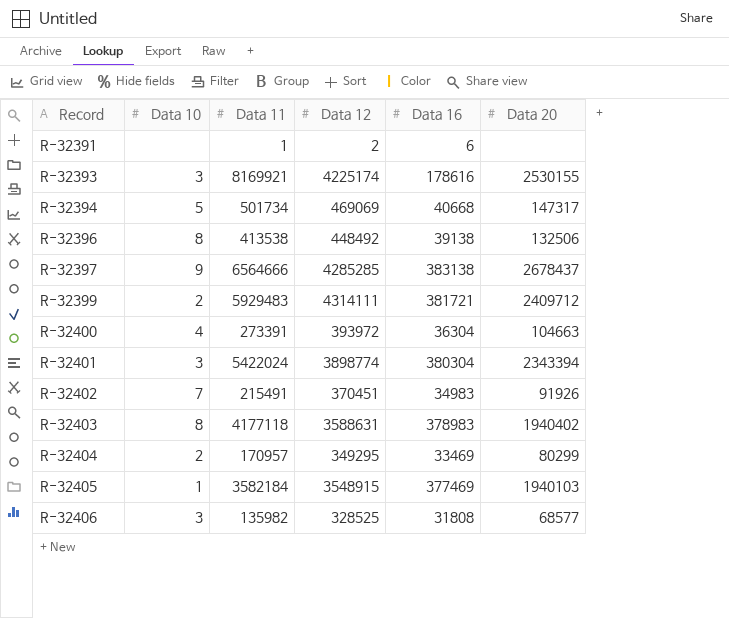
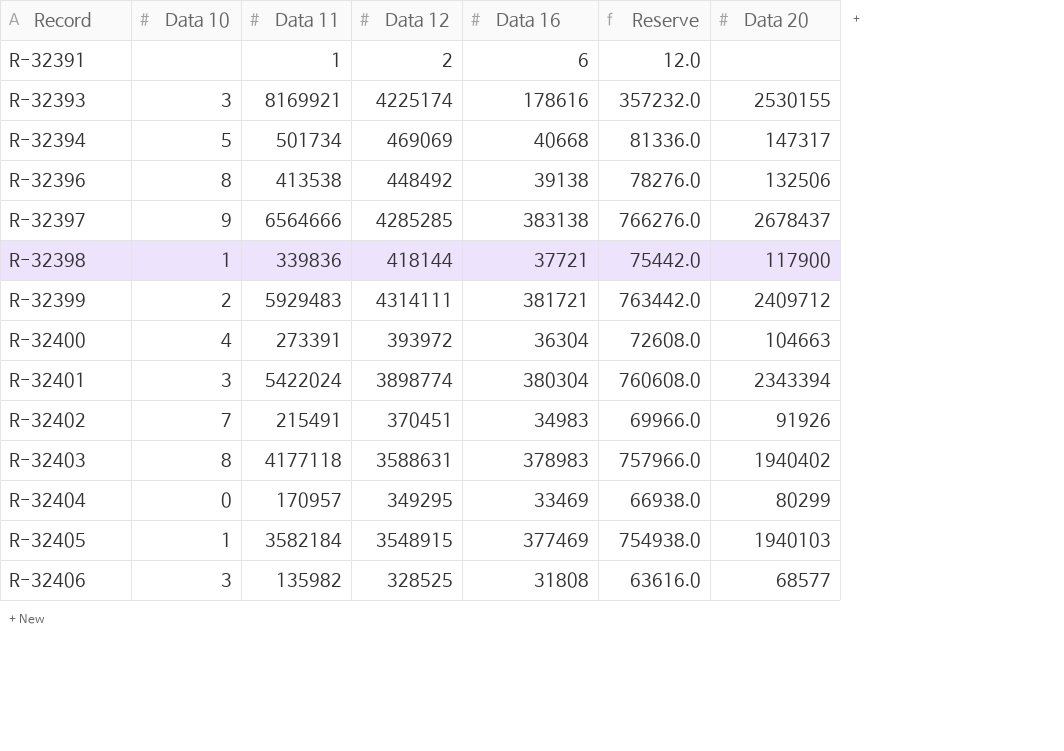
column Reserve | formula: none -> [Data 16] * 2
row R-32398: none -> 1 | 339836 | 418144 | 37721 | 75442.0 | 117900
R-32404 | Data 10: 2 -> 0

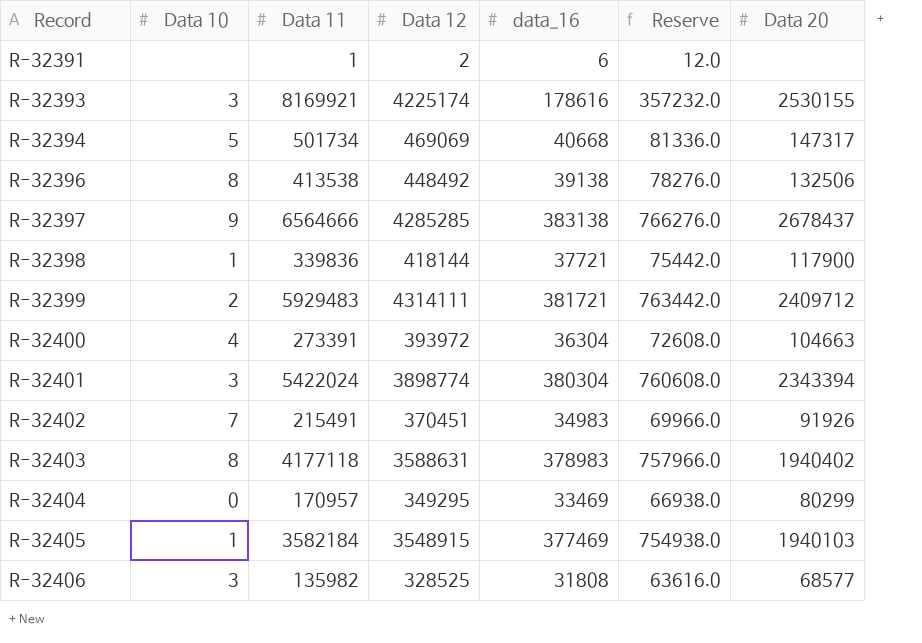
column name: Data 16 -> data_16

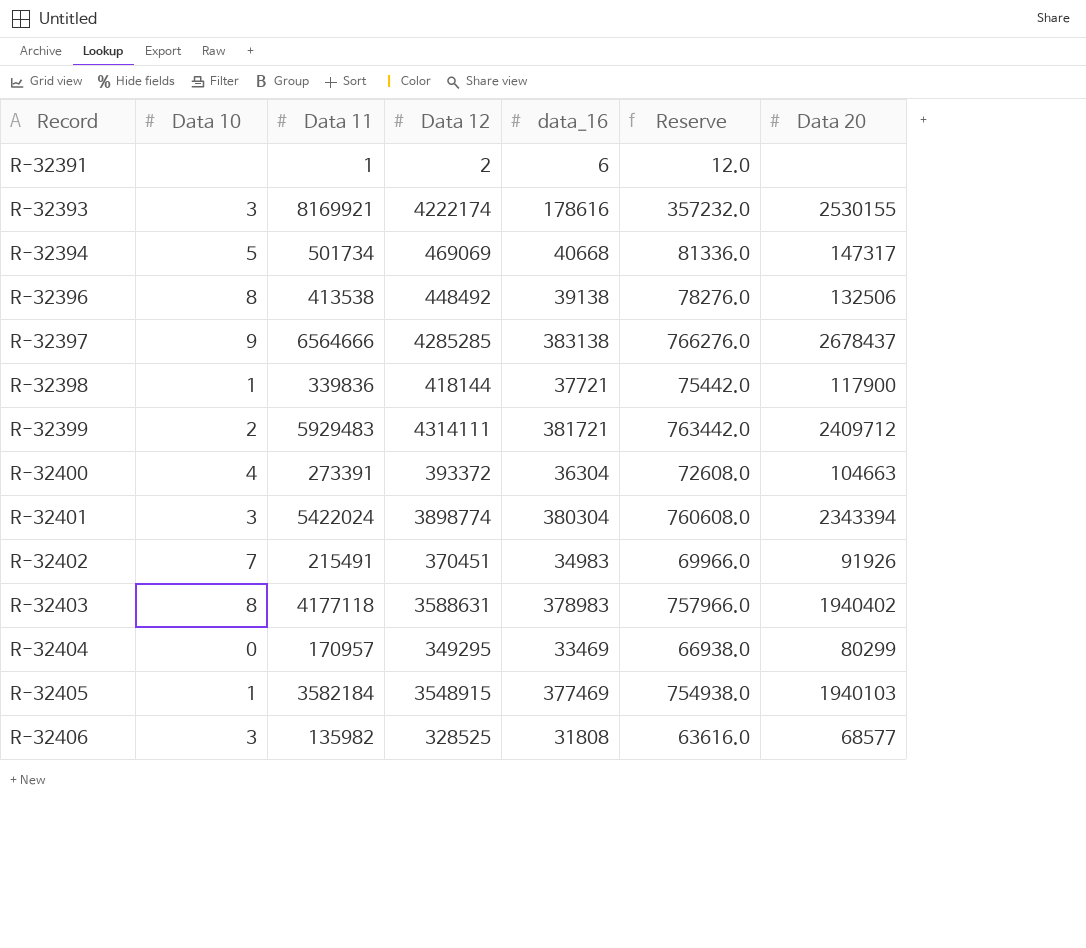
R-32393 | Data 12: 4225174 -> 4222174
R-32400 | Data 12: 393972 -> 393372

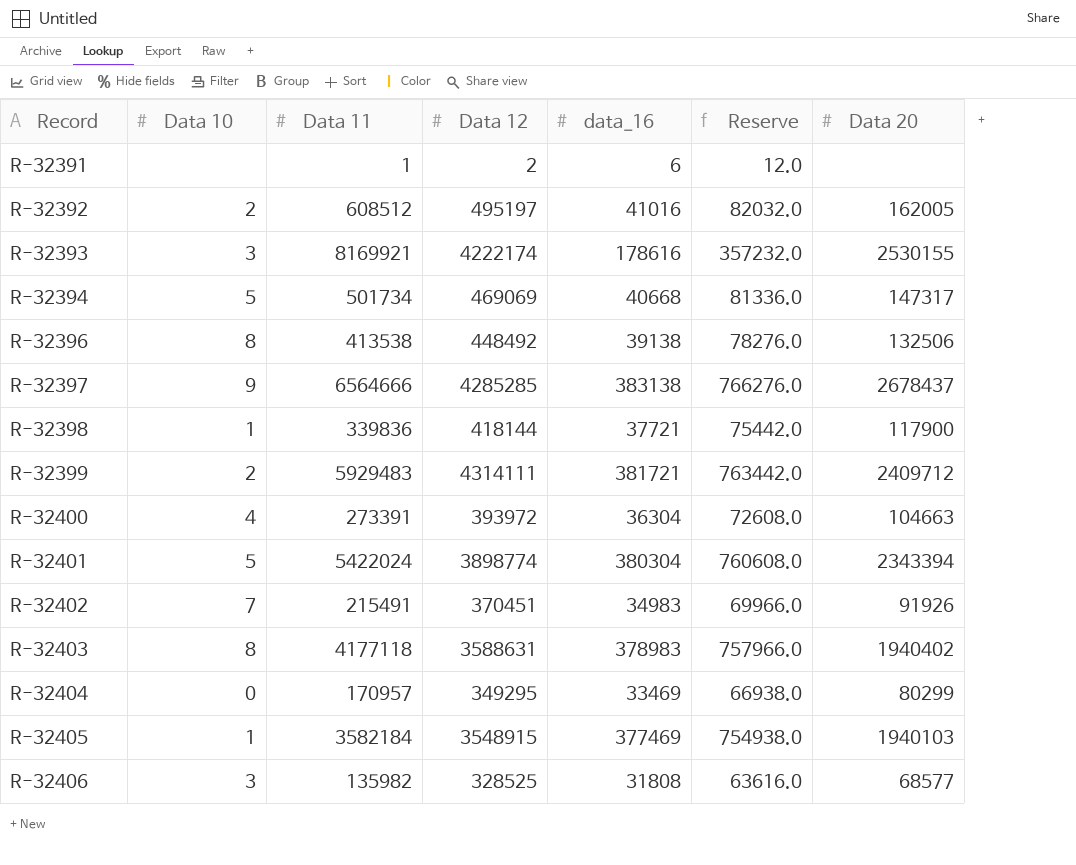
row R-32392: none -> 2 | 608512 | 495197 | 41016 | 82032.0 | 162005
R-32400 | Data 12: 393372 -> 393972
R-32401 | Data 10: 3 -> 5

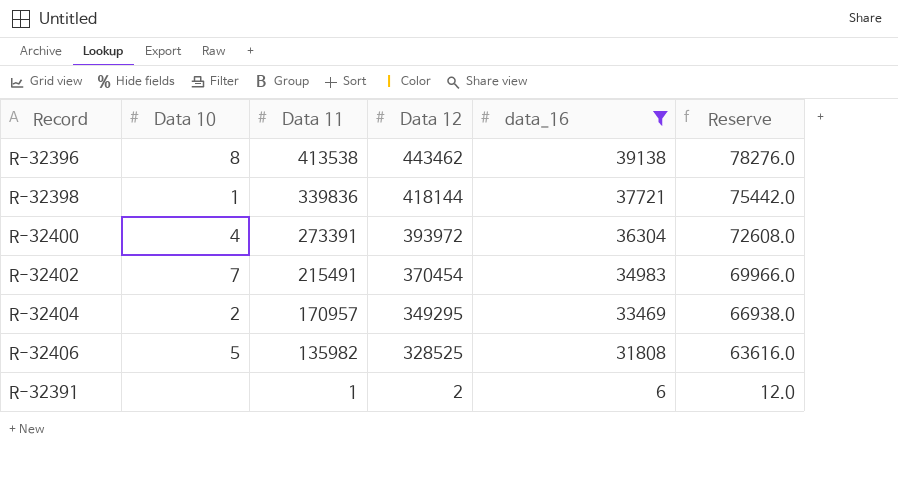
filter: none -> data_16 <= 39138
row order: Record ascending -> Data 11 descending
column Data 20 | position: 7 -> none
R-32396 | Data 12: 448492 -> 443462
R-32402 | Data 12: 370451 -> 370454
R-32404 | Data 10: 0 -> 2
R-32406 | Data 10: 3 -> 5

